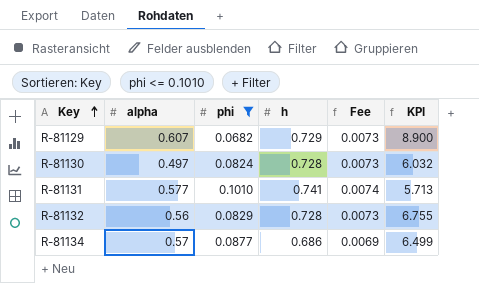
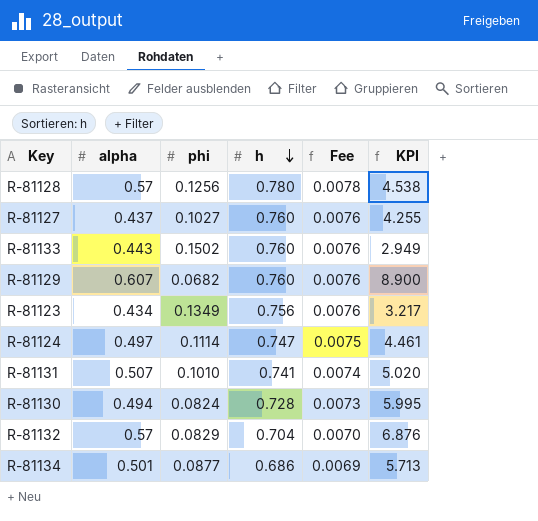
filter: phi <= 0.1010 -> none
row order: Key ascending -> h descending
R-81129 | h: 0.729 -> 0.760
R-81129 | Fee: 0.0073 -> 0.0076
R-81131 | alpha: 0.577 -> 0.507
R-81131 | KPI: 5.713 -> 5.020
R-81130 | alpha: 0.497 -> 0.494
R-81130 | KPI: 6.032 -> 5.995
R-81132 | alpha: 0.56 -> 0.57
R-81132 | h: 0.728 -> 0.704
R-81132 | Fee: 0.0073 -> 0.0070
R-81132 | KPI: 6.755 -> 6.876
R-81134 | alpha: 0.57 -> 0.501
R-81134 | KPI: 6.499 -> 5.713

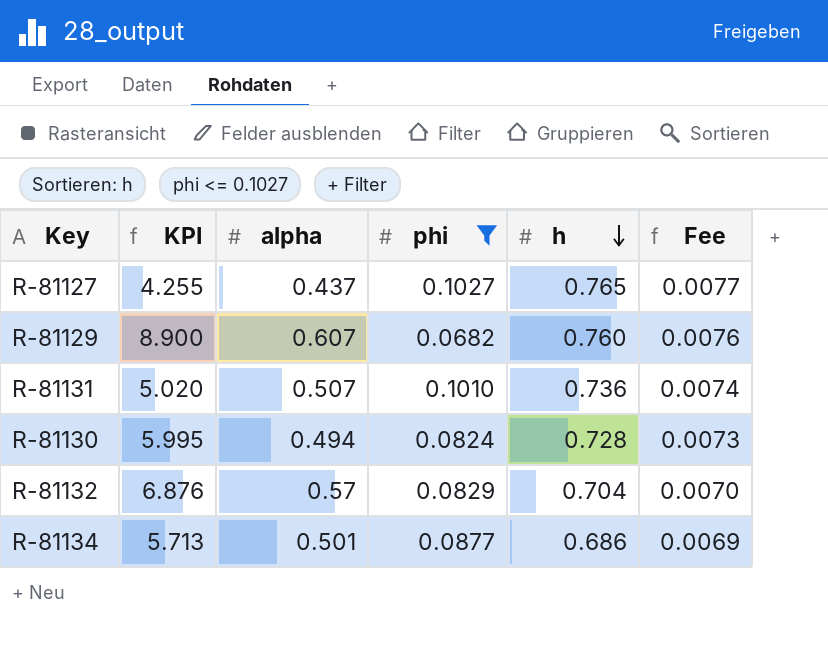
filter: none -> phi <= 0.1027
column KPI | position: 6 -> 2
R-81127 | h: 0.760 -> 0.765
R-81127 | Fee: 0.0076 -> 0.0077
R-81131 | h: 0.741 -> 0.736

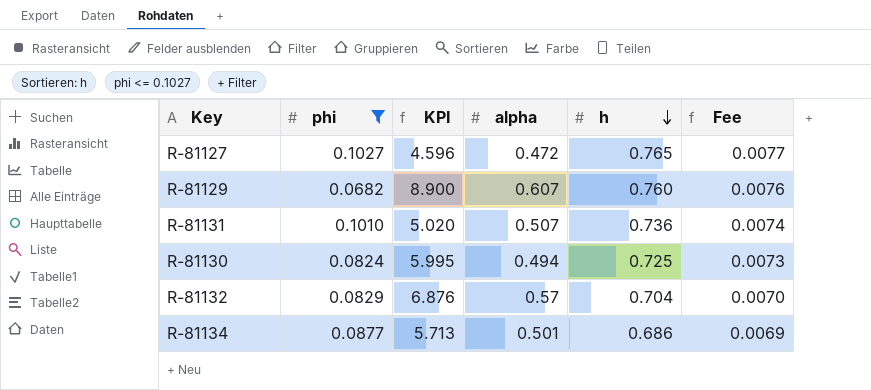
column phi | position: 4 -> 2
R-81127 | KPI: 4.255 -> 4.596
R-81127 | alpha: 0.437 -> 0.472
R-81130 | h: 0.728 -> 0.725

